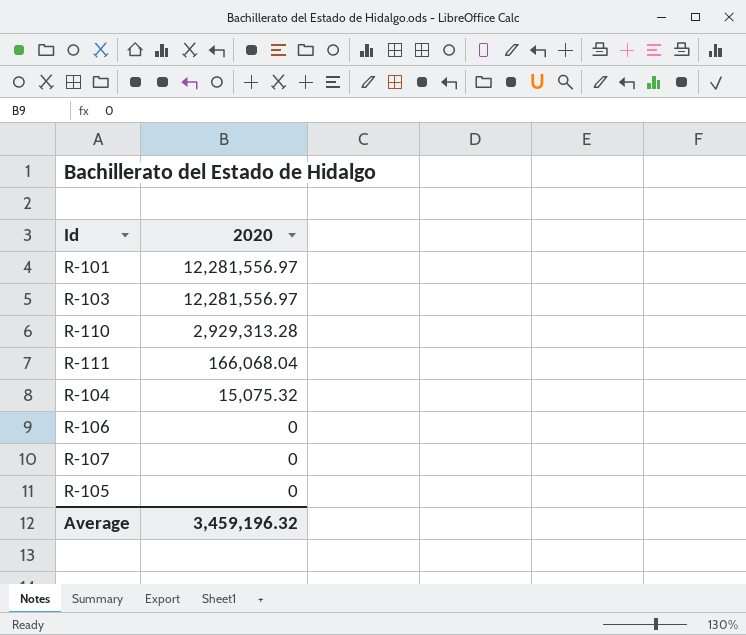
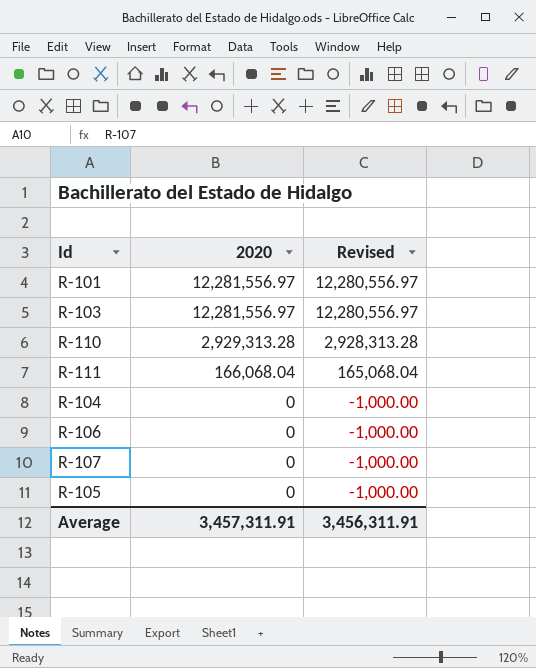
column Revised | formula: none -> [2020] - 1000
R-104 | 2020: 15,075.32 -> 0
Average | 2020: 3,459,196.32 -> 3,457,311.91

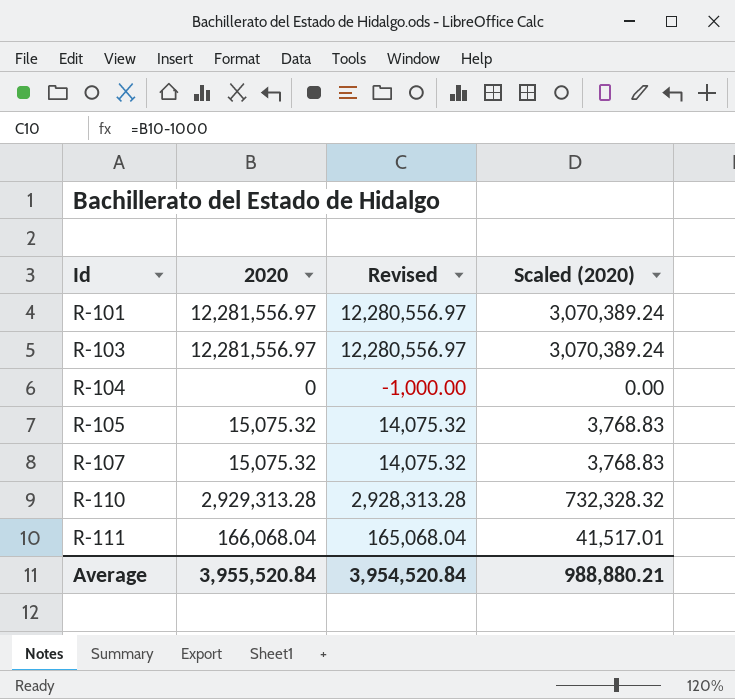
row order: 2020 descending -> Id ascending
column Scaled (2020) | formula: none -> [2020] * 0.25
row R-106: 0 | -1,000.00 -> none
R-105 | 2020: 0 -> 15,075.32
R-105 | Revised: -1,000.00 -> 14,075.32
R-107 | 2020: 0 -> 15,075.32
R-107 | Revised: -1,000.00 -> 14,075.32
Average | 2020: 3,457,311.91 -> 3,955,520.84
Average | Revised: 3,456,311.91 -> 3,954,520.84

